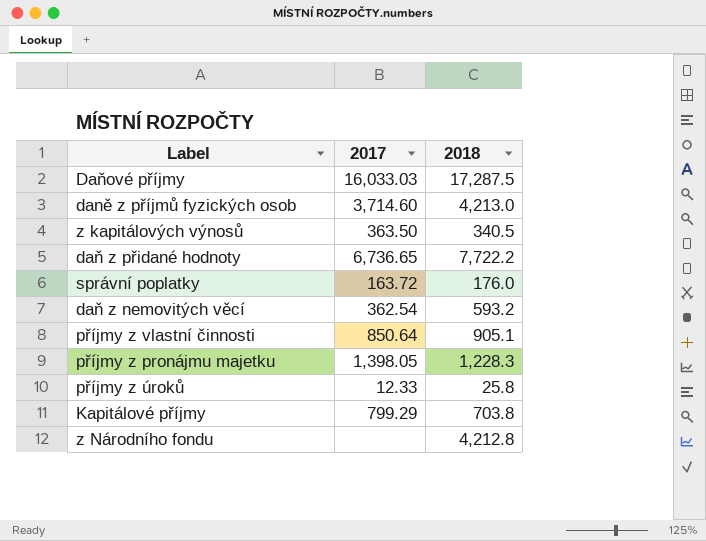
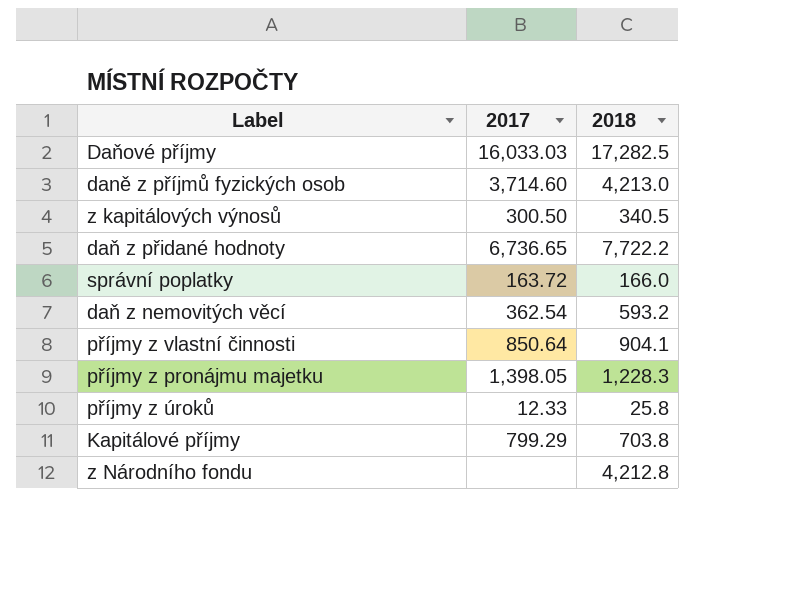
Daňové příjmy | 2018: 17,287.5 -> 17,282.5
z kapitálových výnosů | 2017: 363.50 -> 300.50
správní poplatky | 2018: 176.0 -> 166.0
příjmy z vlastní činnosti | 2018: 905.1 -> 904.1

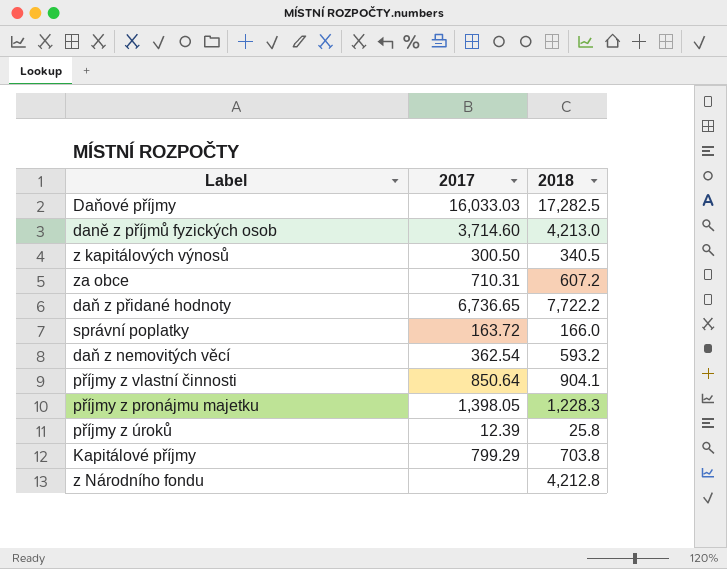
row za obce: none -> 710.31 | 607.2
příjmy z úroků | 2017: 12.33 -> 12.39

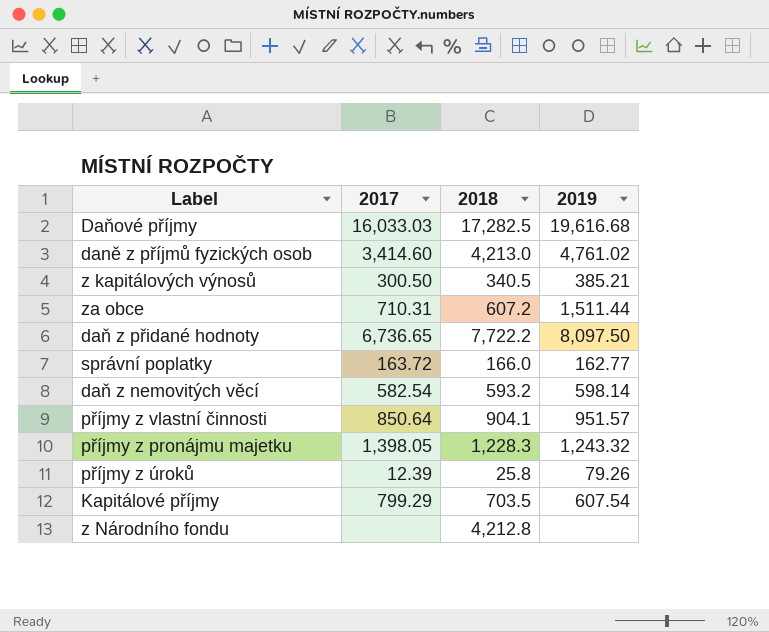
column 2019 | position: none -> 4
daně z příjmů fyzických osob | 2017: 3,714.60 -> 3,414.60
daň z nemovitých věcí | 2017: 362.54 -> 582.54
Kapitálové příjmy | 2018: 703.8 -> 703.5

